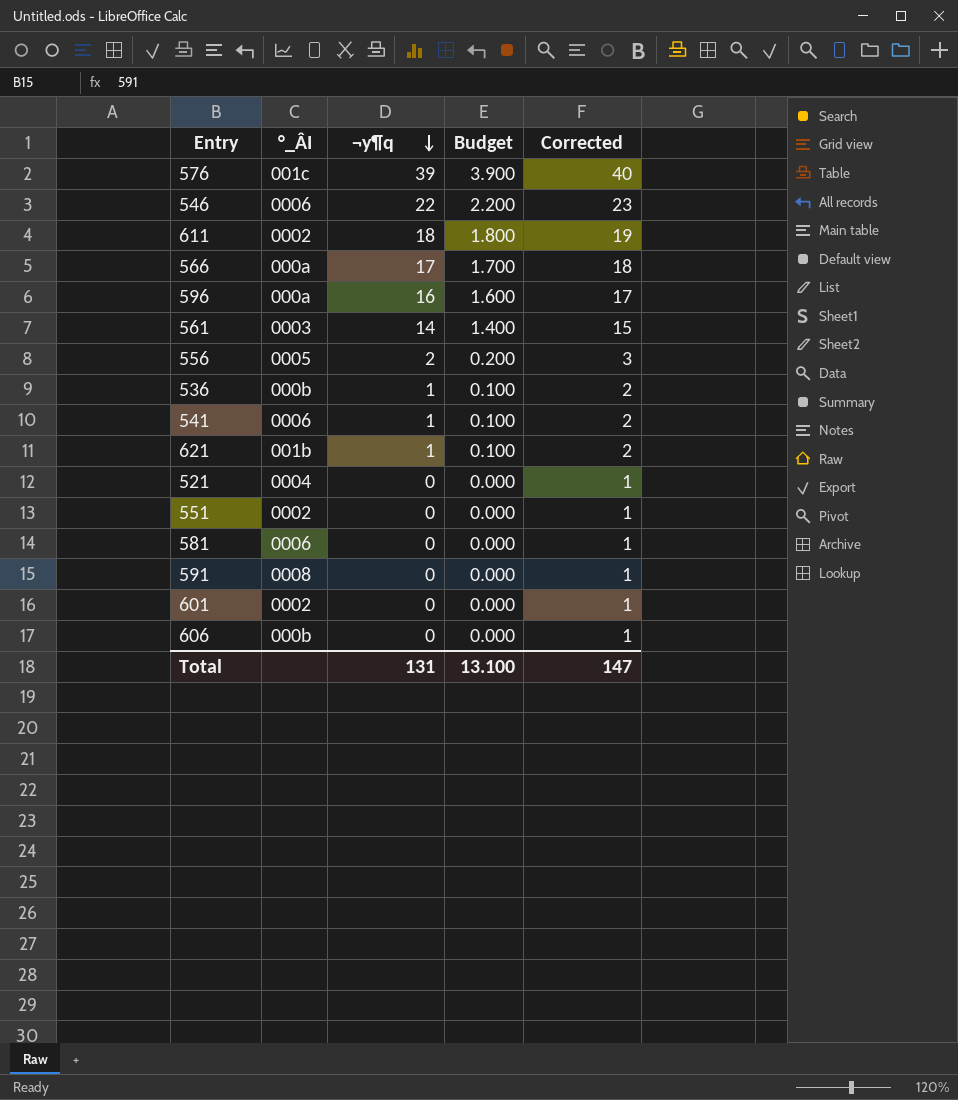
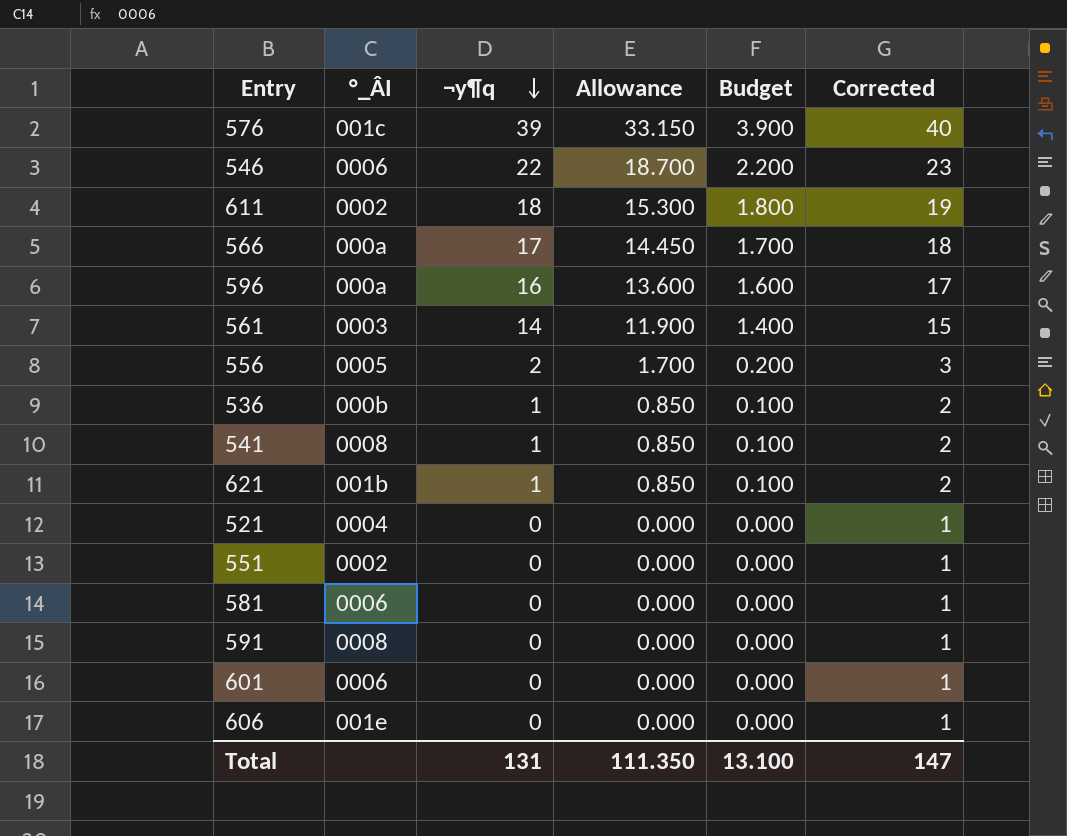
column Allowance | formula: none -> [¬y¶q] * 0.85
541 | °_ÂI: 0006 -> 0008
601 | °_ÂI: 0002 -> 0006
606 | °_ÂI: 000b -> 001e

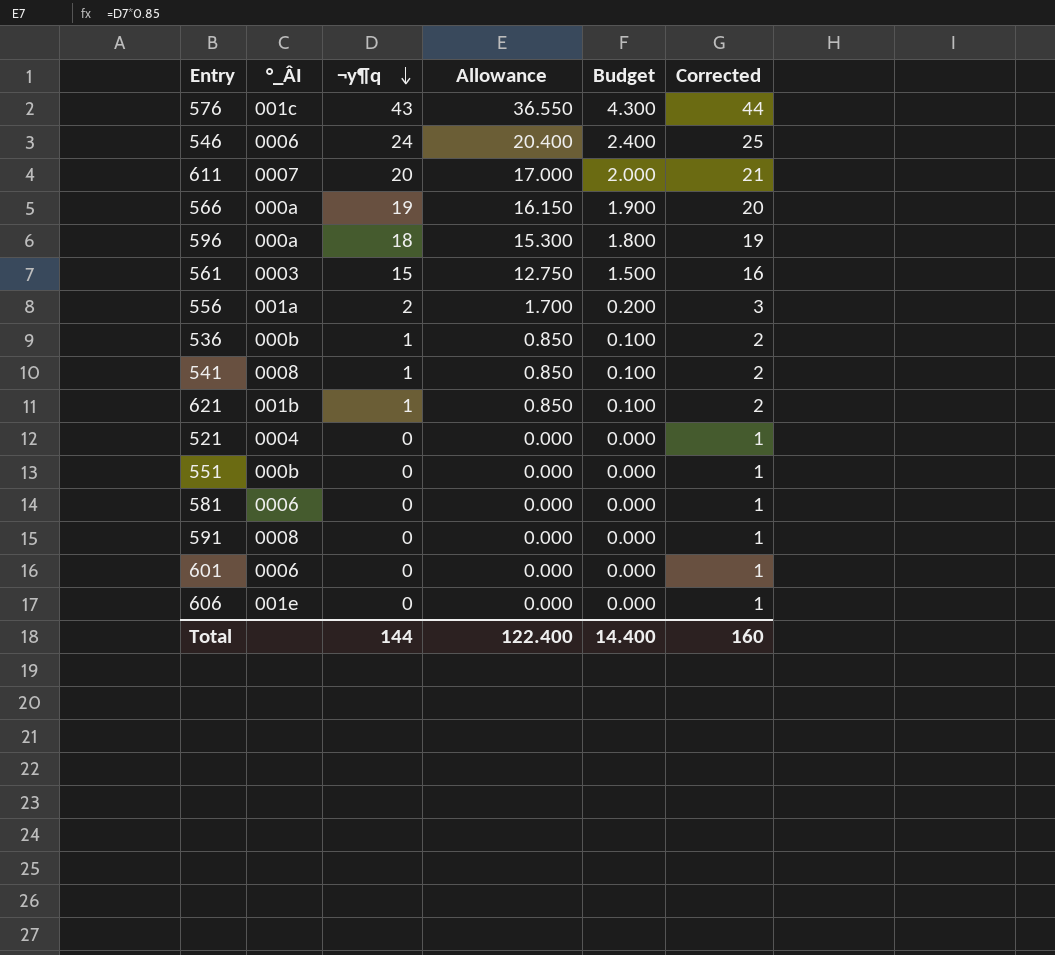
576 | ¬y¶q: 39 -> 43
576 | Allowance: 33.150 -> 36.550
576 | Budget: 3.900 -> 4.300
576 | Corrected: 40 -> 44
546 | ¬y¶q: 22 -> 24
546 | Allowance: 18.700 -> 20.400
546 | Budget: 2.200 -> 2.400
546 | Corrected: 23 -> 25
611 | °_ÂI: 0002 -> 0007
611 | ¬y¶q: 18 -> 20
611 | Allowance: 15.300 -> 17.000
611 | Budget: 1.800 -> 2.000
611 | Corrected: 19 -> 21
566 | ¬y¶q: 17 -> 19
566 | Allowance: 14.450 -> 16.150
566 | Budget: 1.700 -> 1.900
566 | Corrected: 18 -> 20
596 | ¬y¶q: 16 -> 18
596 | Allowance: 13.600 -> 15.300
596 | Budget: 1.600 -> 1.800
596 | Corrected: 17 -> 19
561 | ¬y¶q: 14 -> 15
561 | Allowance: 11.900 -> 12.750
561 | Budget: 1.400 -> 1.500
561 | Corrected: 15 -> 16
556 | °_ÂI: 0005 -> 001a
551 | °_ÂI: 0002 -> 000b
Total | ¬y¶q: 131 -> 144
Total | Allowance: 111.350 -> 122.400
Total | Budget: 13.100 -> 14.400
Total | Corrected: 147 -> 160

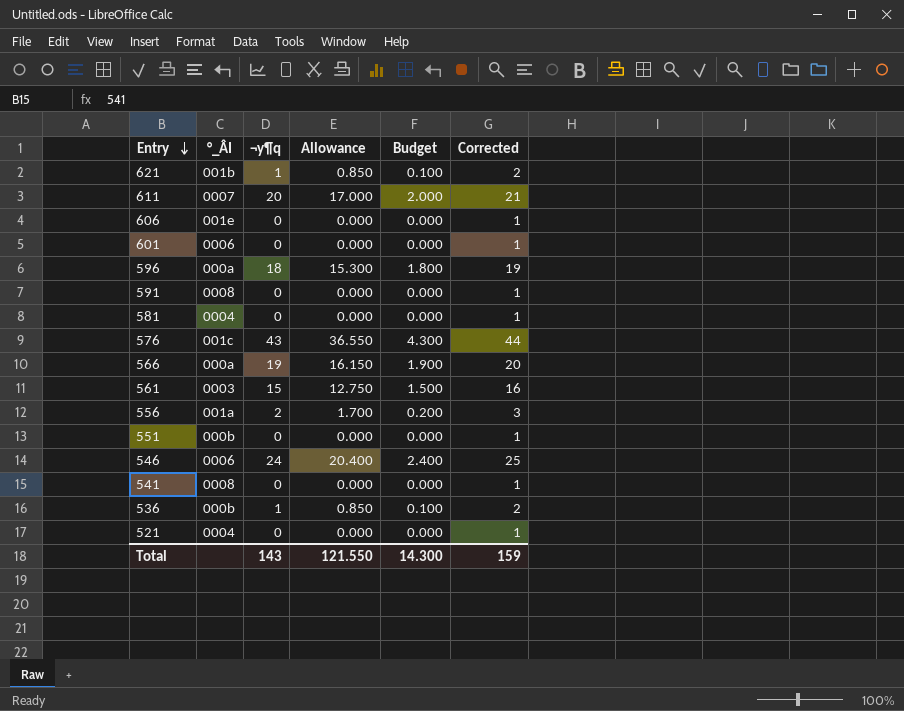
row order: ¬y¶q descending -> Entry descending
581 | °_ÂI: 0006 -> 0004
541 | ¬y¶q: 1 -> 0
541 | Allowance: 0.850 -> 0.000
541 | Budget: 0.100 -> 0.000
541 | Corrected: 2 -> 1
Total | ¬y¶q: 144 -> 143
Total | Allowance: 122.400 -> 121.550
Total | Budget: 14.400 -> 14.300
Total | Corrected: 160 -> 159

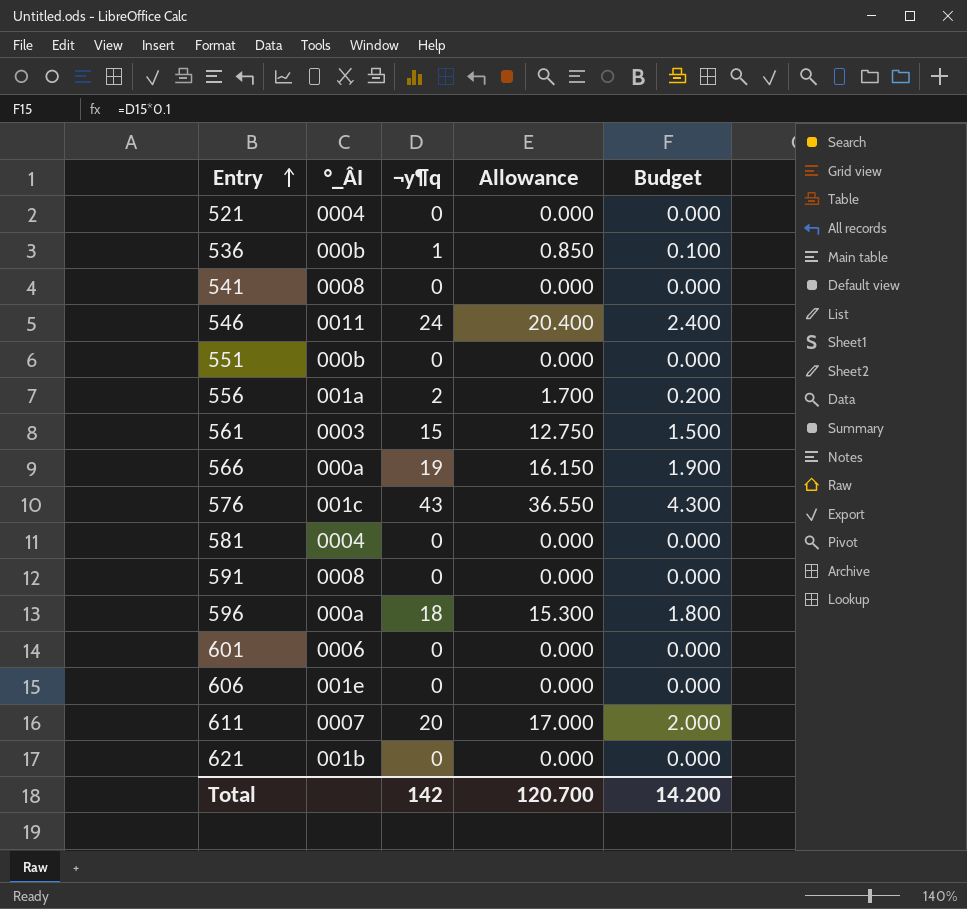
row order: Entry descending -> Entry ascending
column Corrected | formula: [¬y¶q] + 1 -> none
546 | °_ÂI: 0006 -> 0011
621 | ¬y¶q: 1 -> 0
621 | Allowance: 0.850 -> 0.000
621 | Budget: 0.100 -> 0.000
Total | ¬y¶q: 143 -> 142
Total | Allowance: 121.550 -> 120.700
Total | Budget: 14.300 -> 14.200

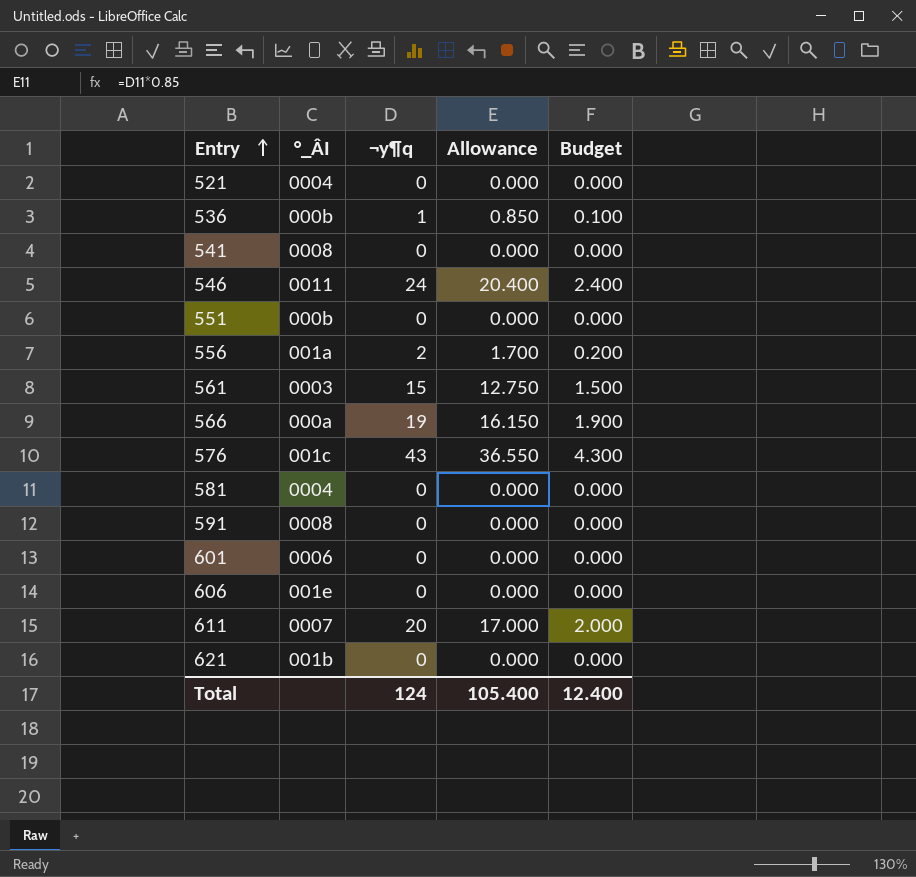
row 596: 000a | 18 | 15.300 | 1.800 -> none
Total | ¬y¶q: 142 -> 124
Total | Allowance: 120.700 -> 105.400
Total | Budget: 14.200 -> 12.400

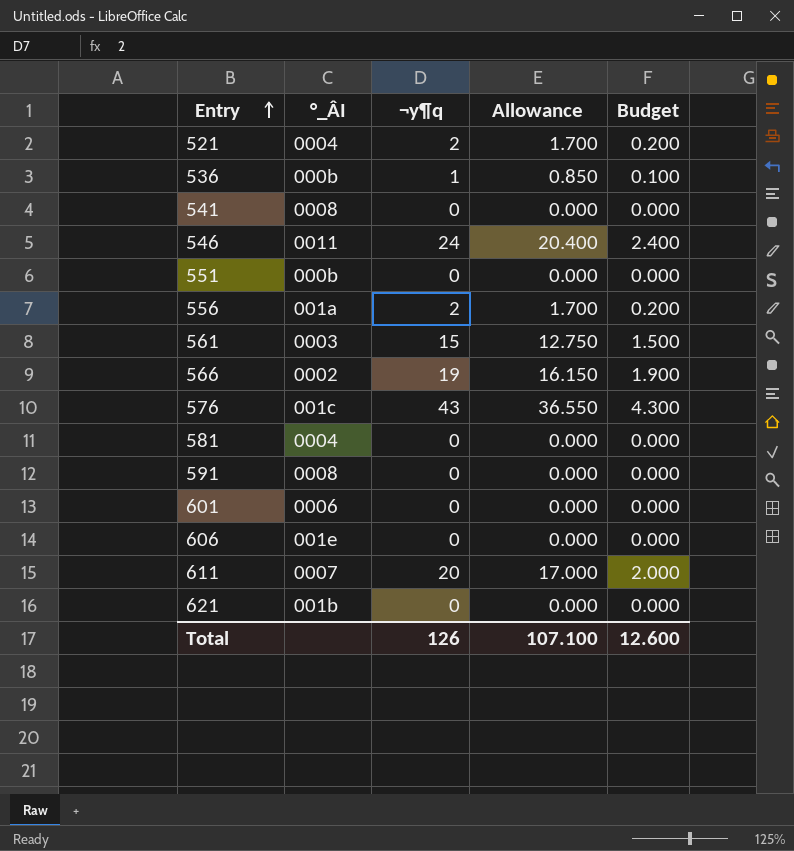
521 | ¬y¶q: 0 -> 2
521 | Allowance: 0.000 -> 1.700
521 | Budget: 0.000 -> 0.200
566 | °_ÂI: 000a -> 0002
Total | ¬y¶q: 124 -> 126
Total | Allowance: 105.400 -> 107.100
Total | Budget: 12.400 -> 12.600

